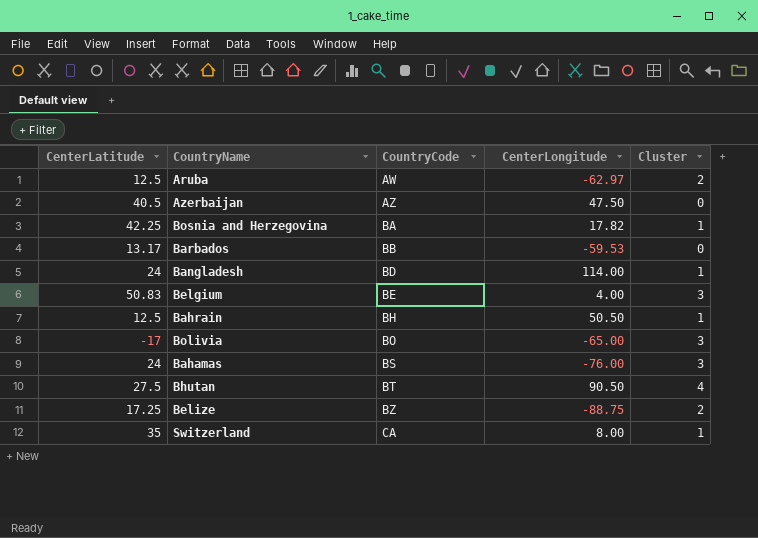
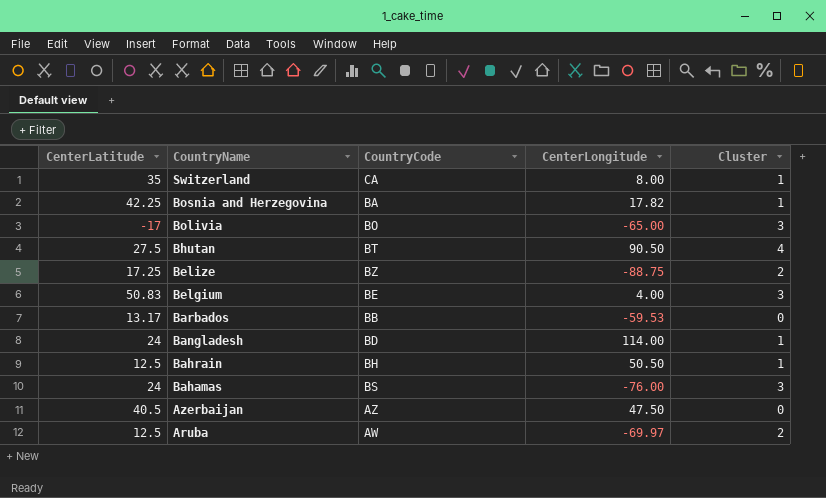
row order: CountryCode ascending -> CountryName descending
Aruba | CenterLongitude: -62.97 -> -69.97

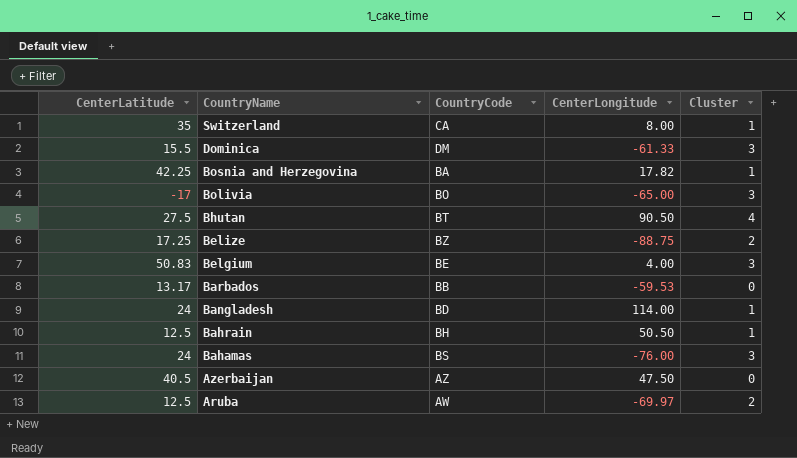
row Dominica: none -> 15.5 | DM | -61.33 | 3

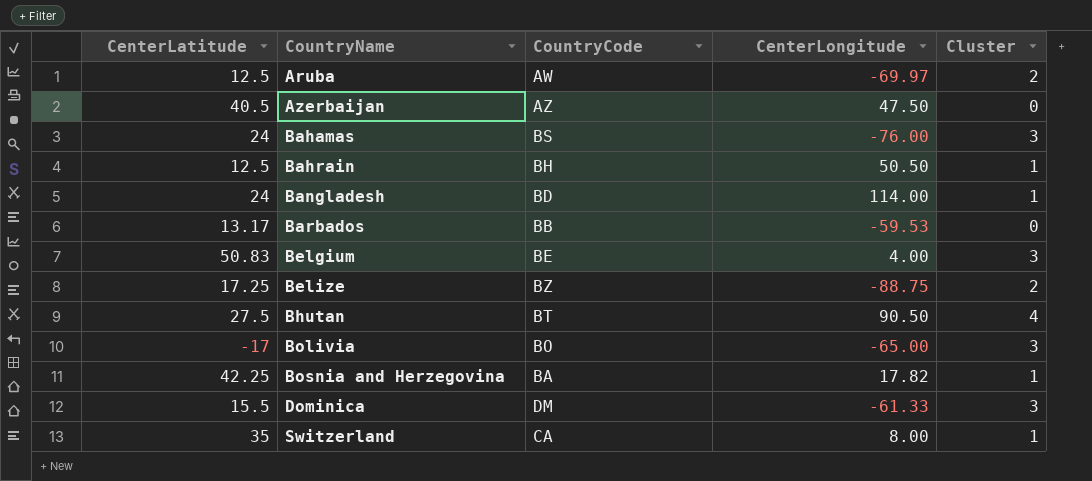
row order: CountryName descending -> CountryName ascending

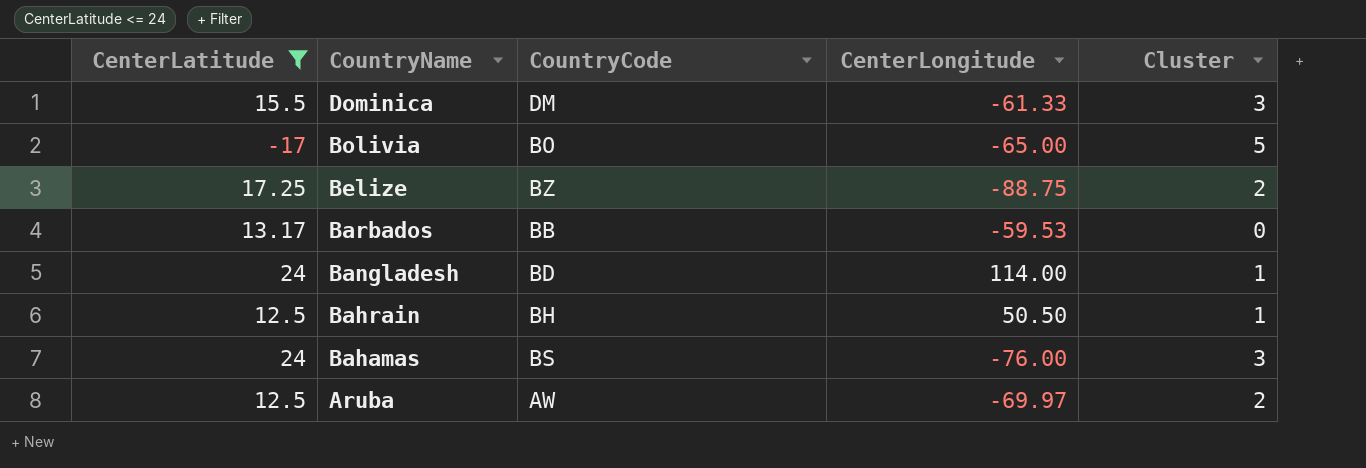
filter: none -> CenterLatitude <= 24
row order: CountryName ascending -> CountryName descending
Bolivia | Cluster: 3 -> 5

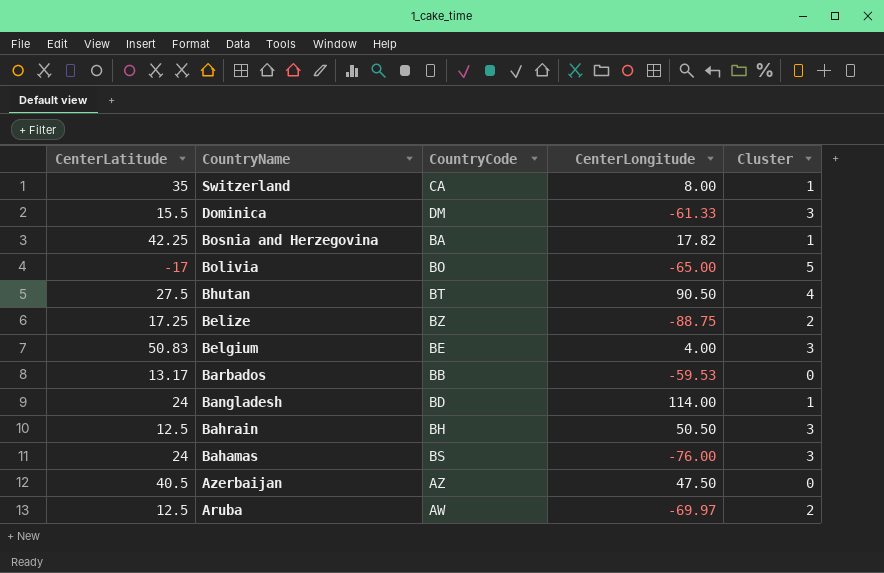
filter: CenterLatitude <= 24 -> none
Bahrain | Cluster: 1 -> 3

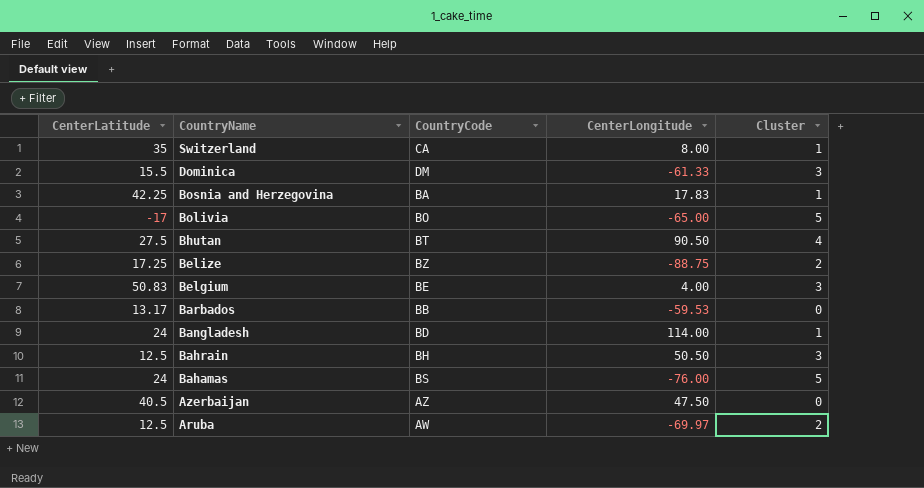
Bosnia and Herzegovina | CenterLongitude: 17.82 -> 17.83
Bahamas | Cluster: 3 -> 5

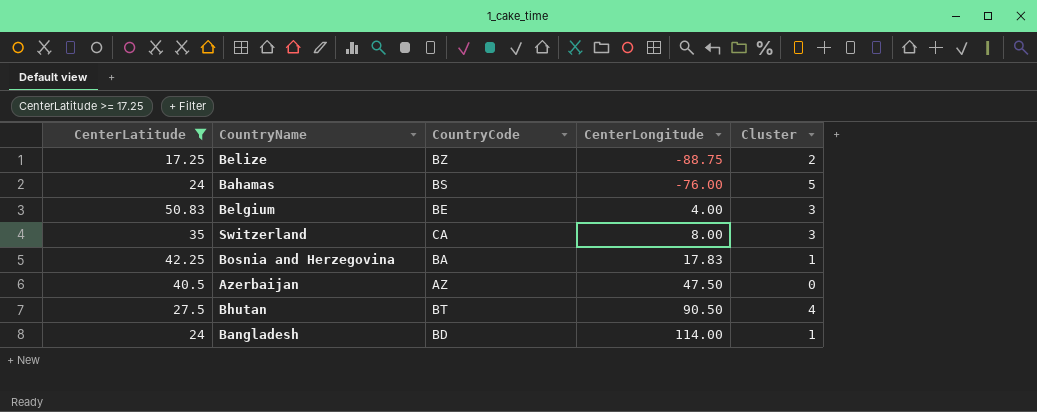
filter: none -> CenterLatitude >= 17.25
row order: CountryName descending -> CenterLongitude ascending
Switzerland | Cluster: 1 -> 3

